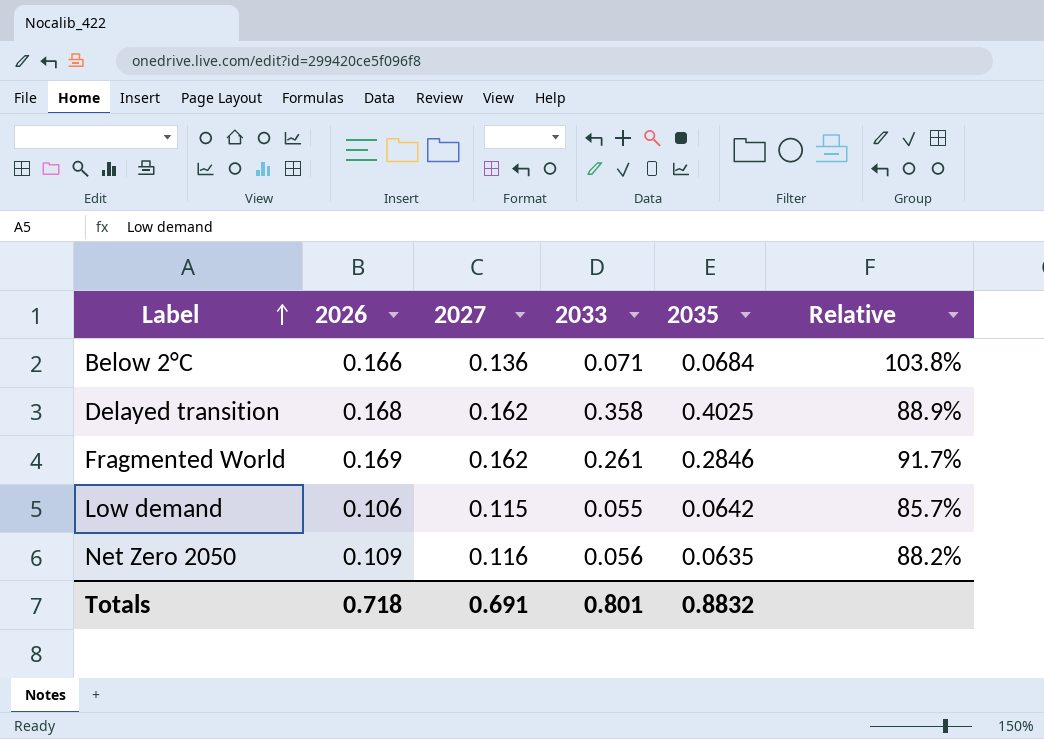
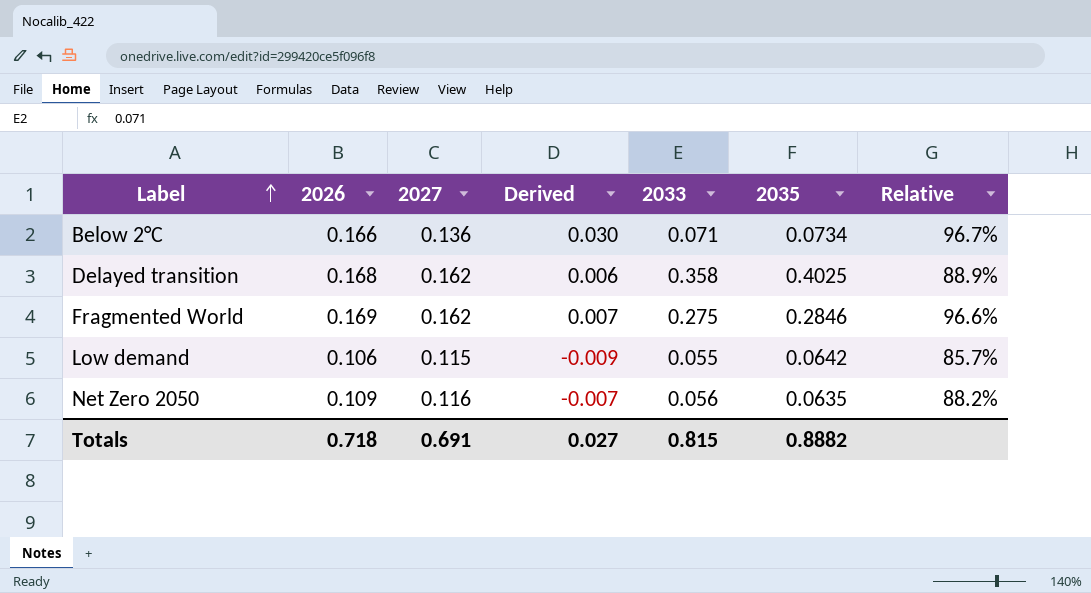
column Derived | formula: none -> [2026] - [2027]
Below 2°C | 2035: 0.0684 -> 0.0734
Below 2°C | Relative: 103.8% -> 96.7%
Fragmented World | 2033: 0.261 -> 0.275
Fragmented World | Relative: 91.7% -> 96.6%
Totals | 2033: 0.801 -> 0.815
Totals | 2035: 0.8832 -> 0.8882

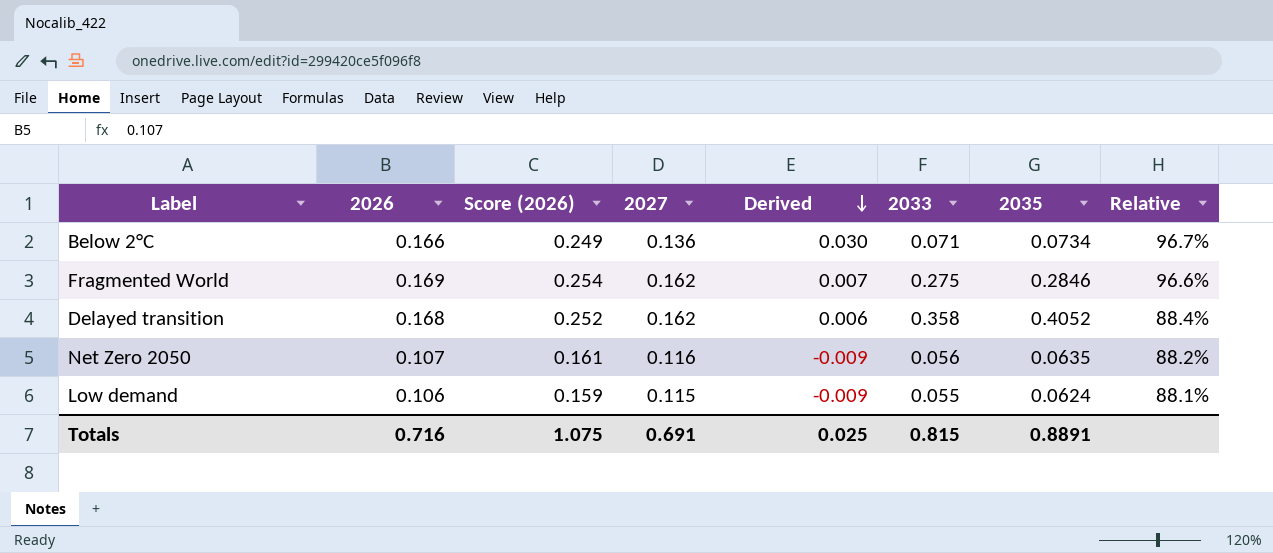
row order: Label ascending -> Derived descending
column Score (2026) | formula: none -> [2026] * 1.5
Delayed transition | 2035: 0.4025 -> 0.4052
Delayed transition | Relative: 88.9% -> 88.4%
Net Zero 2050 | 2026: 0.109 -> 0.107
Net Zero 2050 | Derived: -0.007 -> -0.009
Low demand | 2035: 0.0642 -> 0.0624
Low demand | Relative: 85.7% -> 88.1%
Totals | 2026: 0.718 -> 0.716
Totals | Derived: 0.027 -> 0.025
Totals | 2035: 0.8882 -> 0.8891

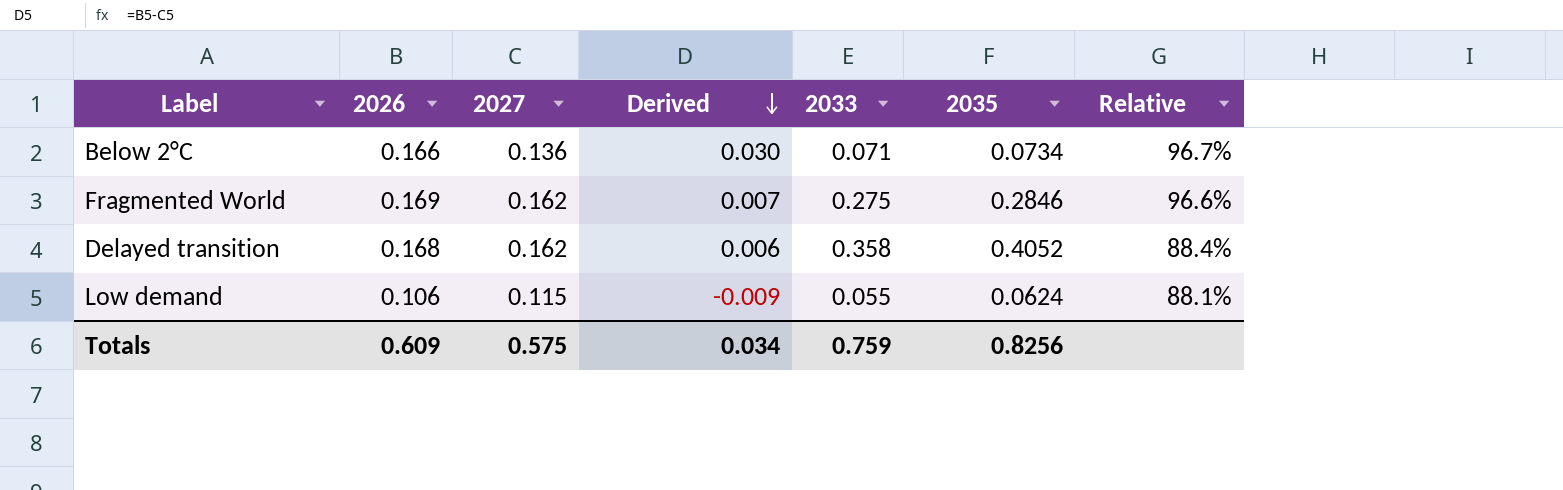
column Score (2026) | formula: [2026] * 1.5 -> none
row Net Zero 2050: 0.107 | 0.161 | 0.116 | -0.009 | 0.056 | 0.0635 | 88.2% -> none
Totals | 2026: 0.716 -> 0.609
Totals | 2027: 0.691 -> 0.575
Totals | Derived: 0.025 -> 0.034
Totals | 2033: 0.815 -> 0.759
Totals | 2035: 0.8891 -> 0.8256

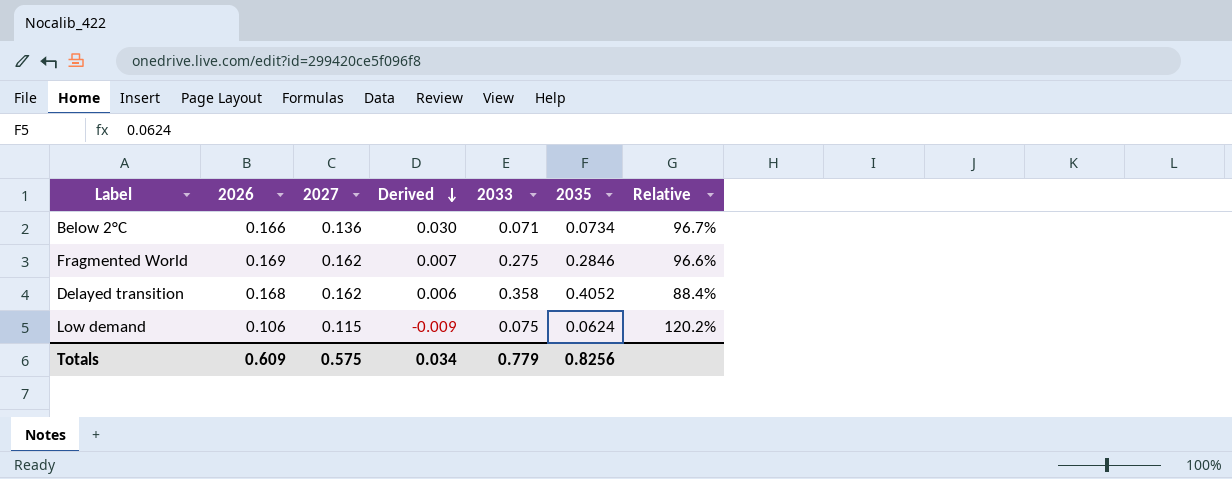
Low demand | 2033: 0.055 -> 0.075
Low demand | Relative: 88.1% -> 120.2%
Totals | 2033: 0.759 -> 0.779

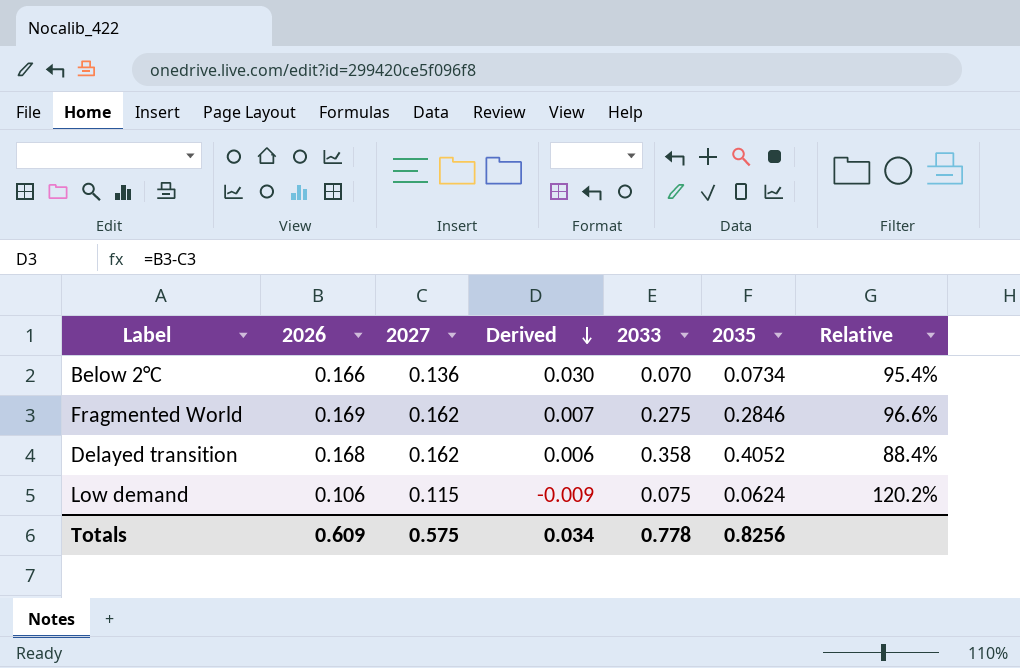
Below 2°C | 2033: 0.071 -> 0.070
Below 2°C | Relative: 96.7% -> 95.4%
Totals | 2033: 0.779 -> 0.778

